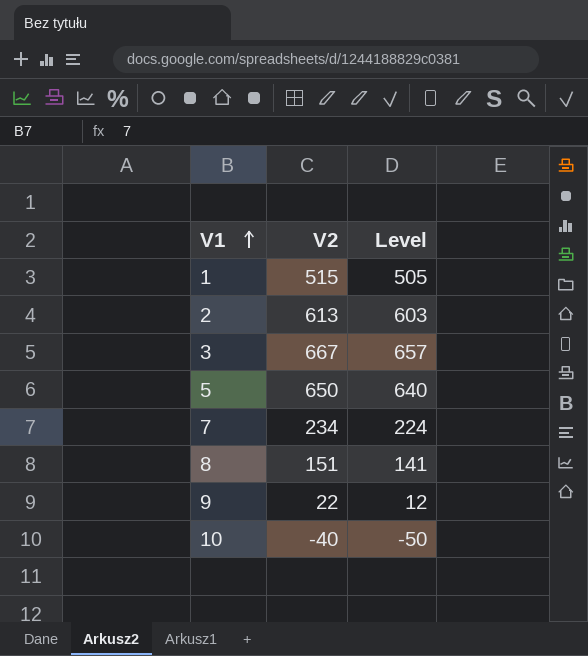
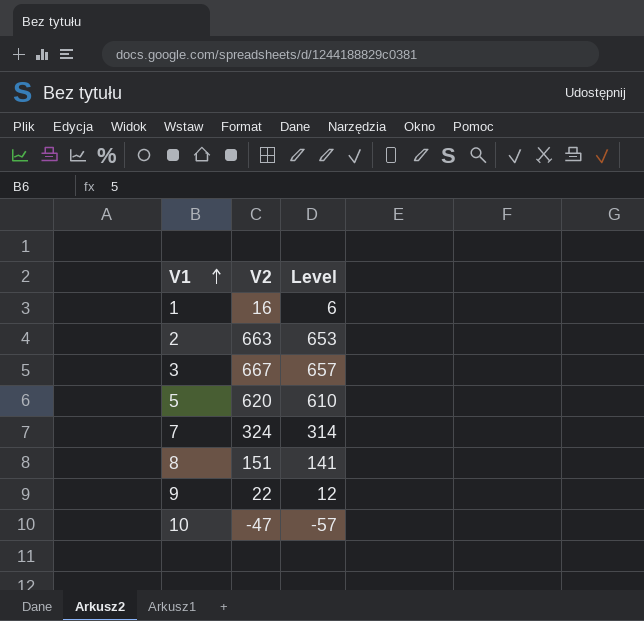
1 | V2: 515 -> 16
1 | Level: 505 -> 6
2 | V2: 613 -> 663
2 | Level: 603 -> 653
5 | V2: 650 -> 620
5 | Level: 640 -> 610
7 | V2: 234 -> 324
7 | Level: 224 -> 314
10 | V2: -40 -> -47
10 | Level: -50 -> -57

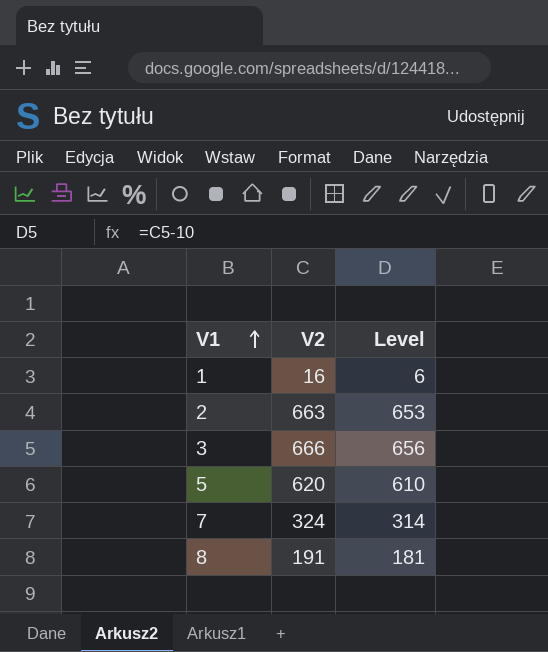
row 9: 22 | 12 -> none
row 10: -47 | -57 -> none
3 | V2: 667 -> 666
3 | Level: 657 -> 656
8 | V2: 151 -> 191
8 | Level: 141 -> 181

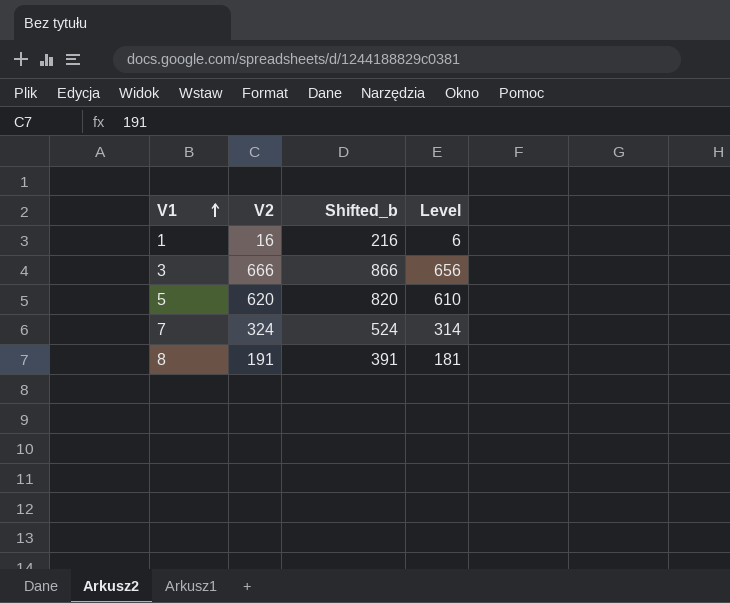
column Shifted_b | formula: none -> [V2] + 200
row 2: 663 | 653 -> none

